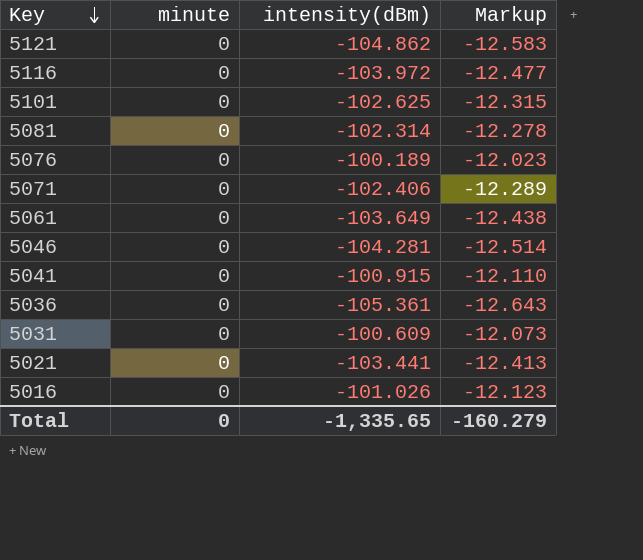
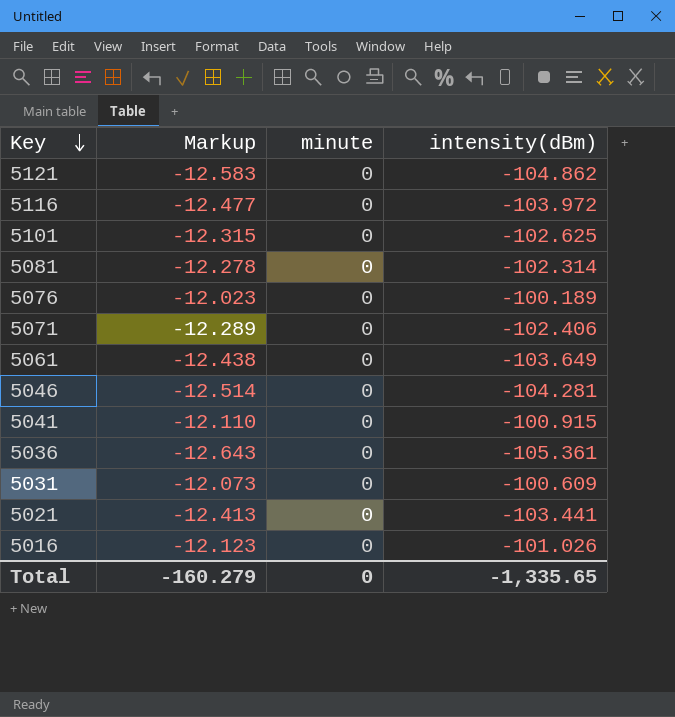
column Markup | position: 4 -> 2

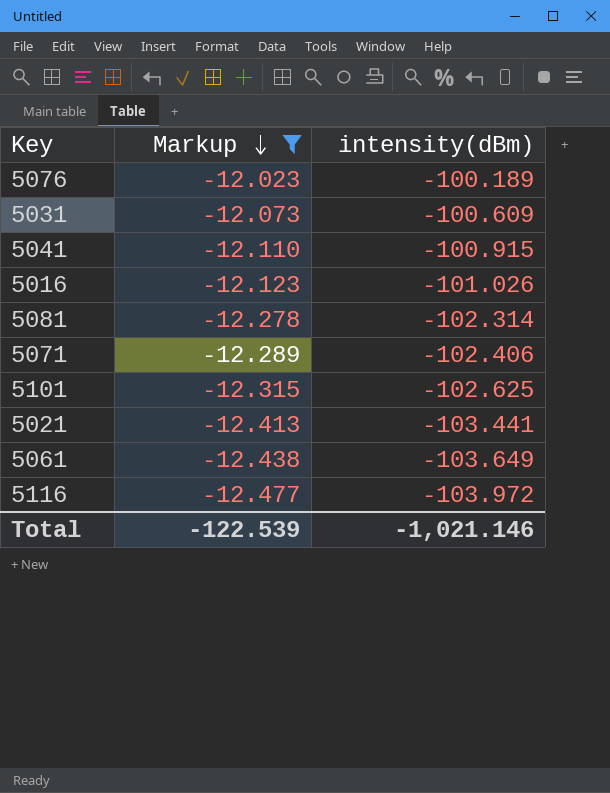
filter: none -> Markup >= -12.477
row order: Key descending -> Markup descending
column minute | position: 3 -> none
Total | Markup: -160.279 -> -122.539
Total | intensity(dBm): -1,335.65 -> -1,021.146

